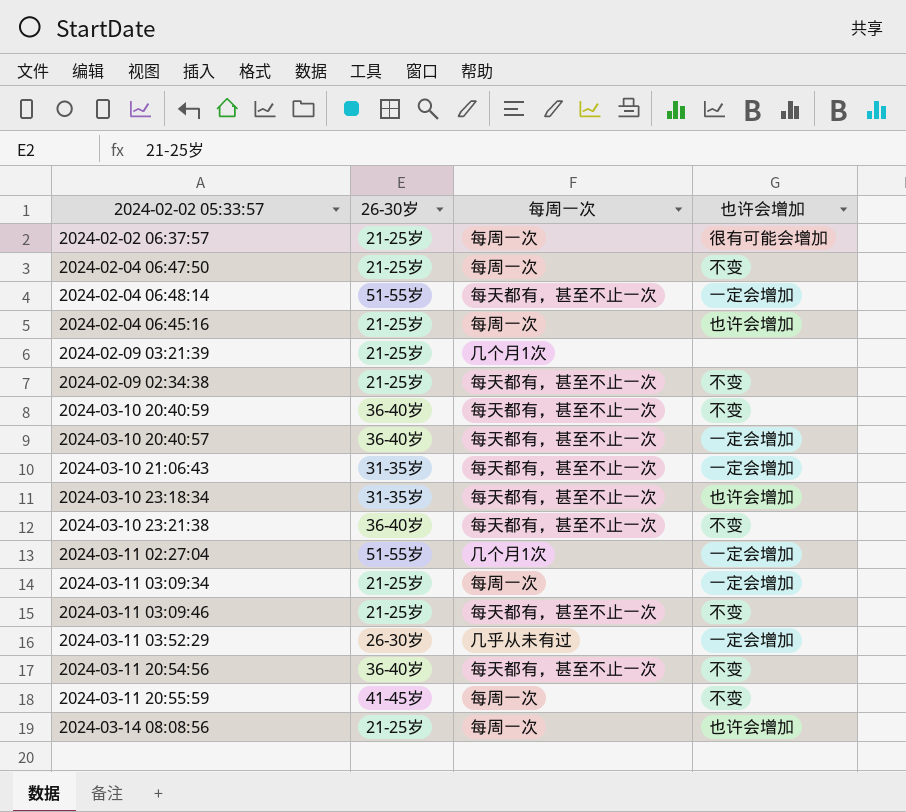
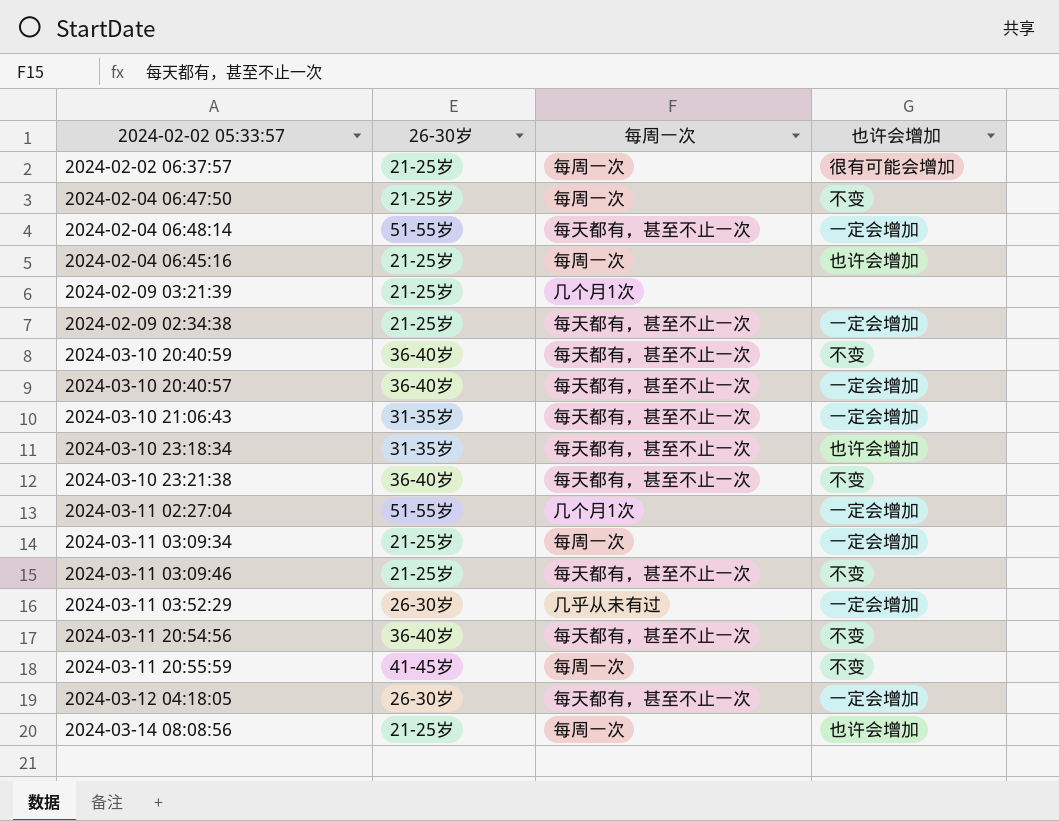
2024-02-09 02:34:38 | 也许会增加: 不变 -> 一定会增加
row 2024-03-12 04:18:05: none -> 26-30岁 | 每天都有，甚至不止一次 | 一定会增加

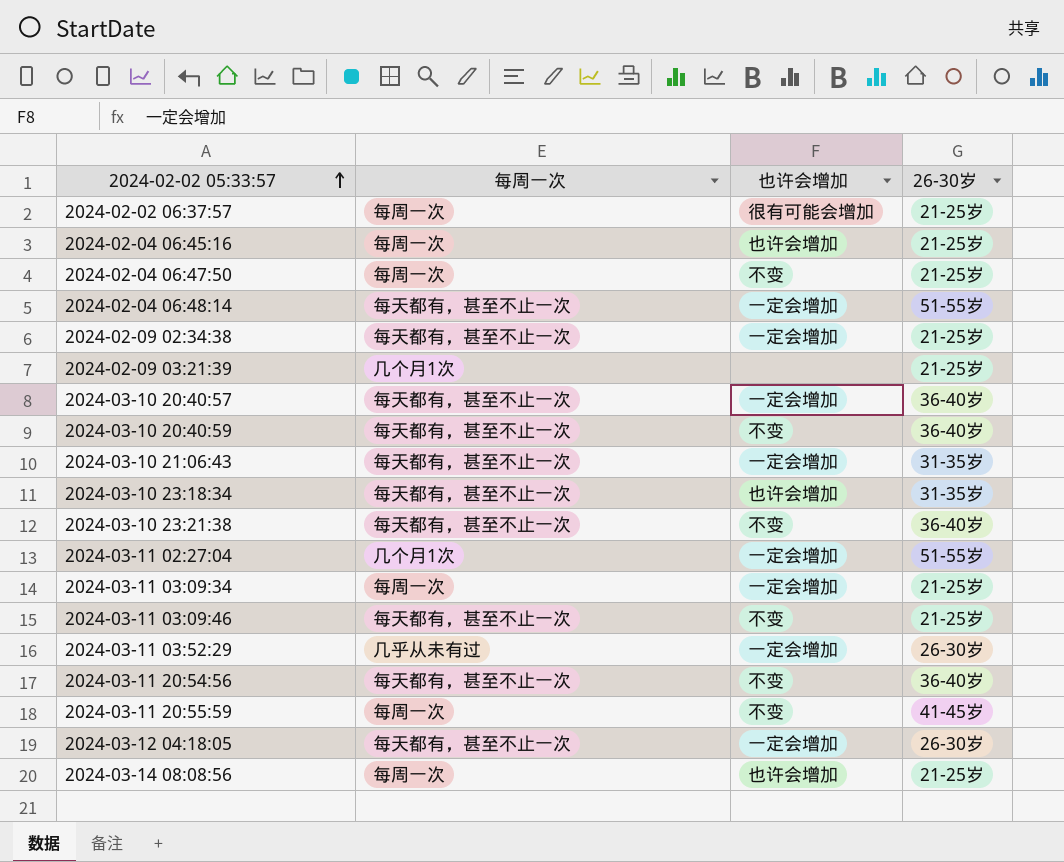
row order: none -> 2024-02-02 05:33:57 ascending
column 26-30岁 | position: 2 -> 4

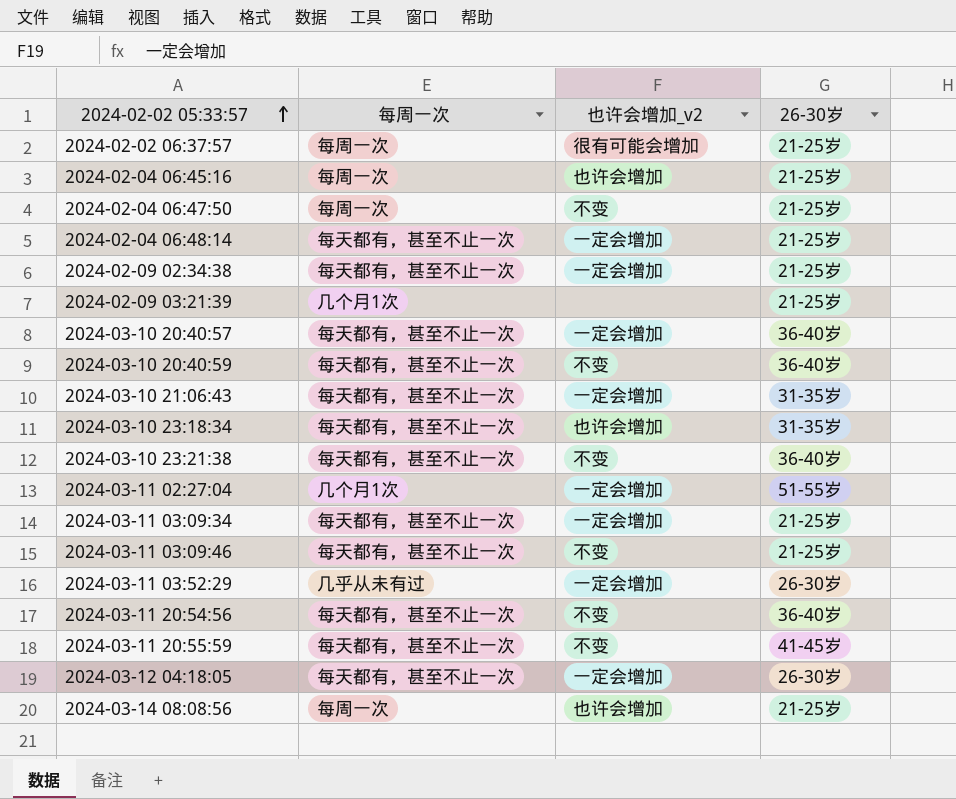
column name: 也许会增加 -> 也许会增加_v2
2024-02-04 06:48:14 | 26-30岁: 51-55岁 -> 21-25岁
2024-03-11 03:09:34 | 每周一次: 每周一次 -> 每天都有，甚至不止一次
2024-03-11 20:55:59 | 每周一次: 每周一次 -> 每天都有，甚至不止一次

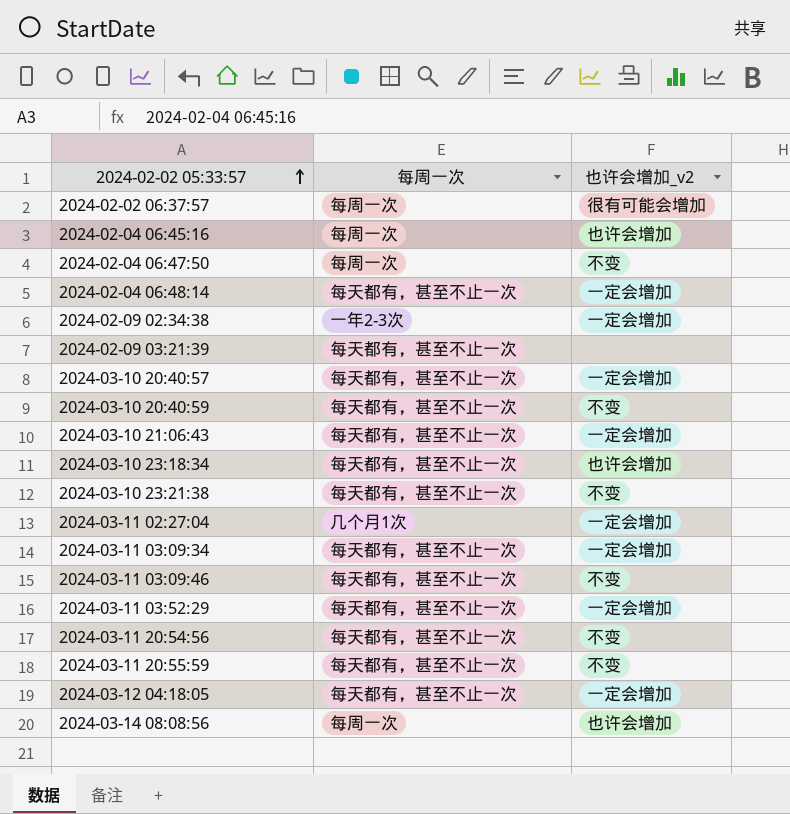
column 26-30岁 | position: 4 -> none
2024-02-09 02:34:38 | 每周一次: 每天都有，甚至不止一次 -> 一年2-3次
2024-02-09 03:21:39 | 每周一次: 几个月1次 -> 每天都有，甚至不止一次
2024-03-11 03:52:29 | 每周一次: 几乎从未有过 -> 每天都有，甚至不止一次

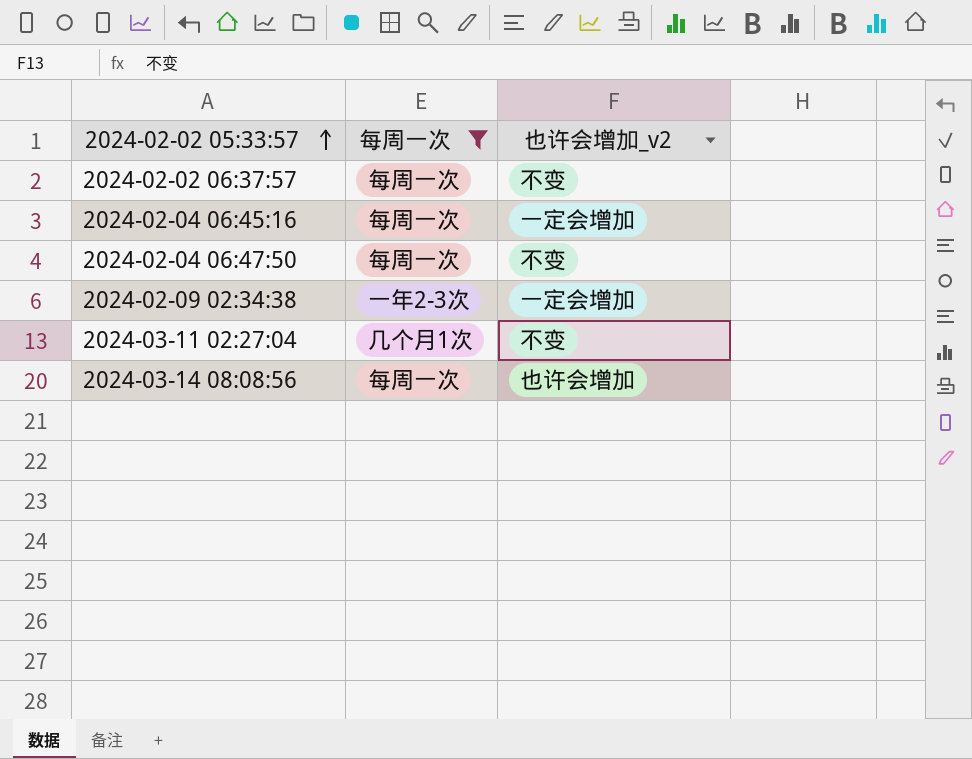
filter: none -> 每周一次 != 每天都有，甚至不止一次
2024-02-02 06:37:57 | 也许会增加_v2: 很有可能会增加 -> 不变
2024-02-04 06:45:16 | 也许会增加_v2: 也许会增加 -> 一定会增加
2024-03-11 02:27:04 | 也许会增加_v2: 一定会增加 -> 不变

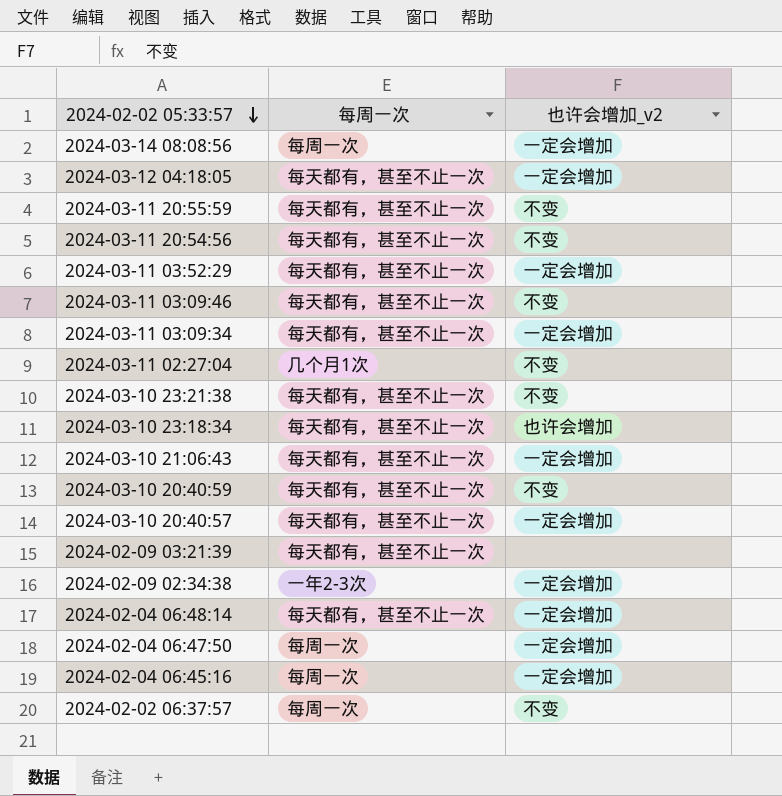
filter: 每周一次 != 每天都有，甚至不止一次 -> none
row order: 2024-02-02 05:33:57 ascending -> 2024-02-02 05:33:57 descending
2024-03-14 08:08:56 | 也许会增加_v2: 也许会增加 -> 一定会增加
2024-02-04 06:47:50 | 也许会增加_v2: 不变 -> 一定会增加

